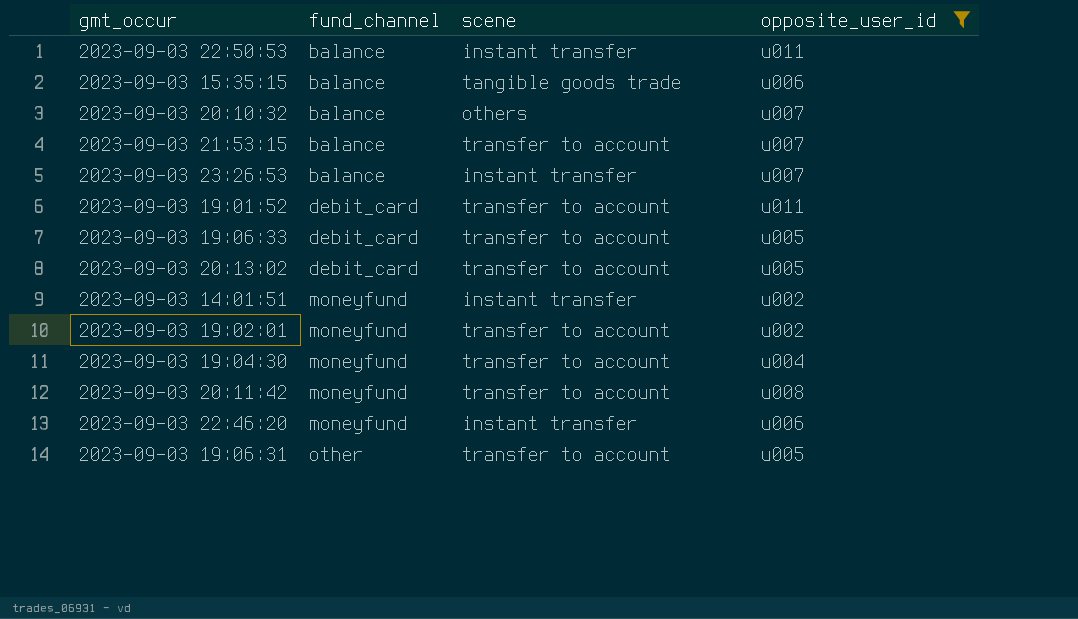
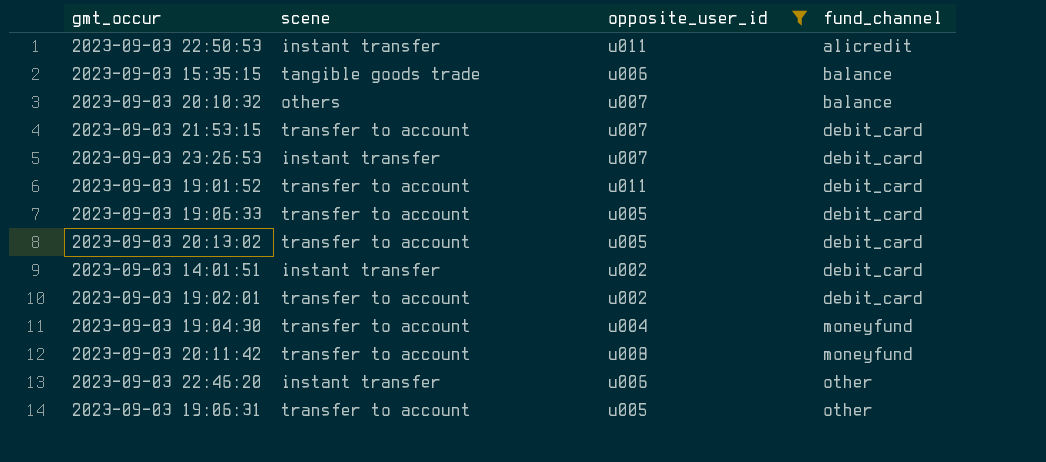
column fund_channel | position: 2 -> 4
2023-09-03 22:50:53 | fund_channel: balance -> alicredit
2023-09-03 21:53:15 | fund_channel: balance -> debit_card
2023-09-03 23:26:53 | fund_channel: balance -> debit_card
2023-09-03 14:01:51 | fund_channel: moneyfund -> debit_card
2023-09-03 19:02:01 | fund_channel: moneyfund -> debit_card
2023-09-03 22:46:20 | fund_channel: moneyfund -> other

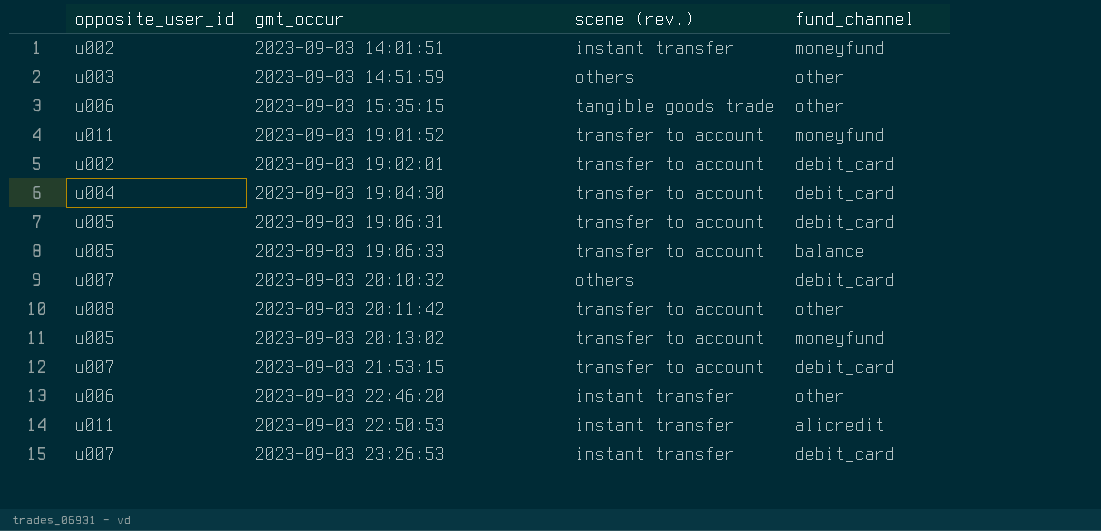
filter: opposite_user_id != u003 -> none
row order: fund_channel ascending -> gmt_occur ascending
column opposite_user_id | position: 3 -> 1
column name: scene -> scene (rev.)
2023-09-03 14:01:51 | fund_channel: debit_card -> moneyfund
2023-09-03 15:35:15 | fund_channel: balance -> other
2023-09-03 19:01:52 | fund_channel: debit_card -> moneyfund
2023-09-03 19:04:30 | fund_channel: moneyfund -> debit_card
2023-09-03 19:06:31 | fund_channel: other -> debit_card
2023-09-03 19:06:33 | fund_channel: debit_card -> balance
2023-09-03 20:10:32 | fund_channel: balance -> debit_card
2023-09-03 20:11:42 | fund_channel: moneyfund -> other
2023-09-03 20:13:02 | fund_channel: debit_card -> moneyfund

